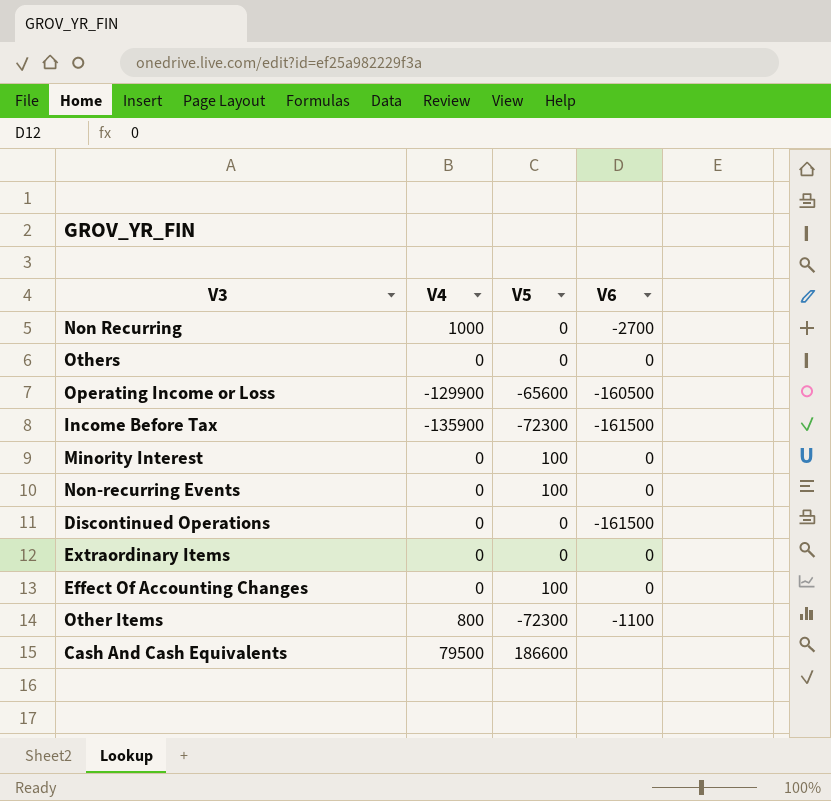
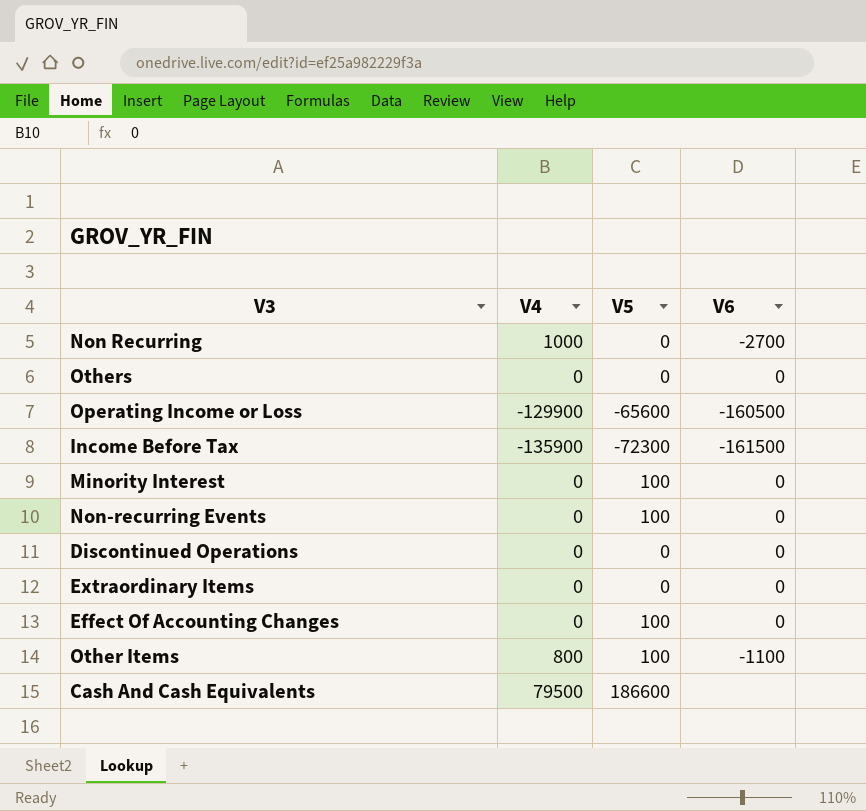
Discontinued Operations | V6: -161500 -> 0
Other Items | V5: -72300 -> 100

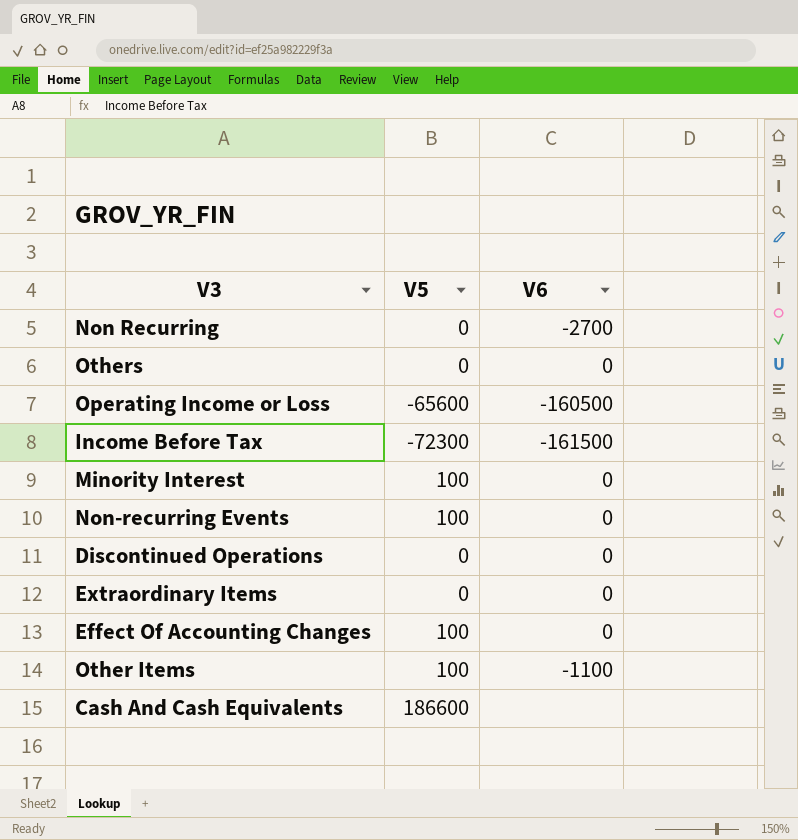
column V4 | position: 2 -> none

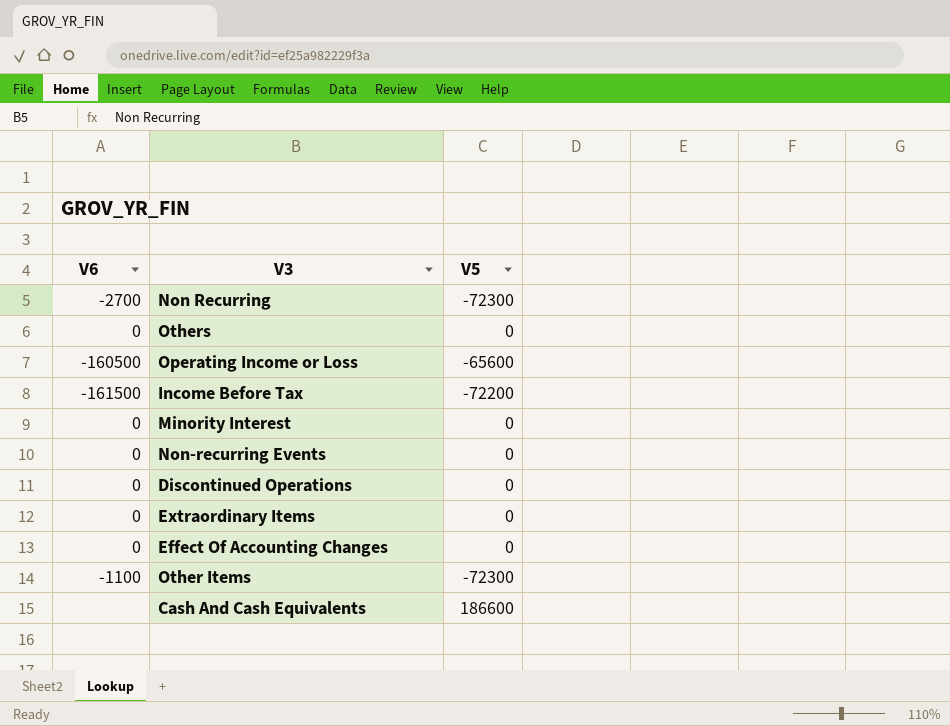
column V6 | position: 3 -> 1
Non Recurring | V5: 0 -> -72300
Income Before Tax | V5: -72300 -> -72200
Minority Interest | V5: 100 -> 0
Non-recurring Events | V5: 100 -> 0
Effect Of Accounting Changes | V5: 100 -> 0
Other Items | V5: 100 -> -72300

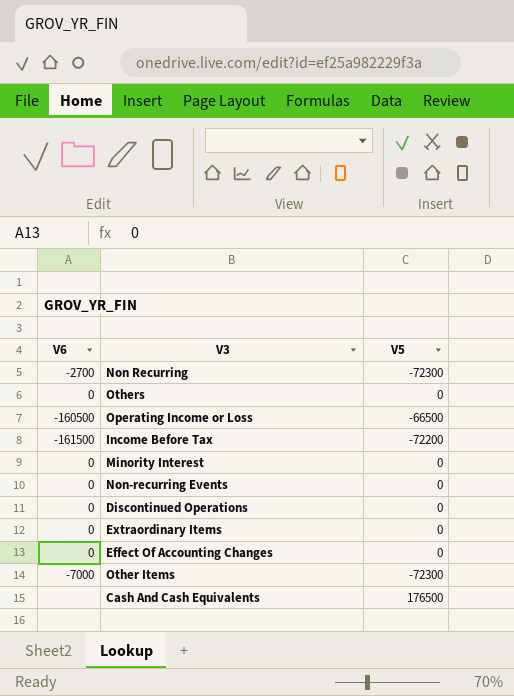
Operating Income or Loss | V5: -65600 -> -66500
Other Items | V6: -1100 -> -7000
Cash And Cash Equivalents | V5: 186600 -> 176500

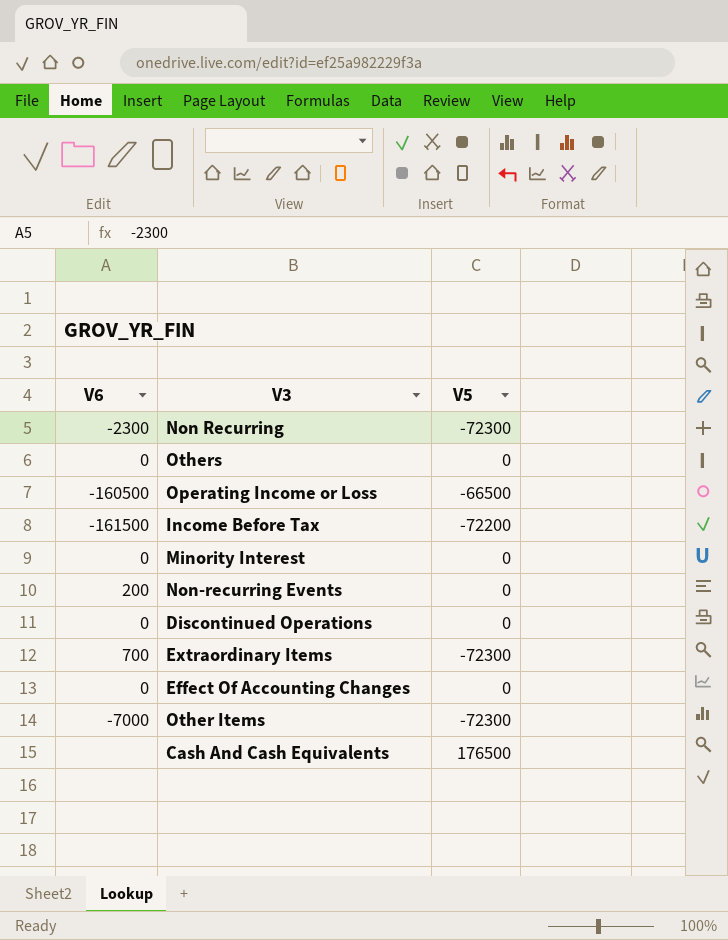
Non Recurring | V6: -2700 -> -2300
Non-recurring Events | V6: 0 -> 200
Extraordinary Items | V6: 0 -> 700
Extraordinary Items | V5: 0 -> -72300

